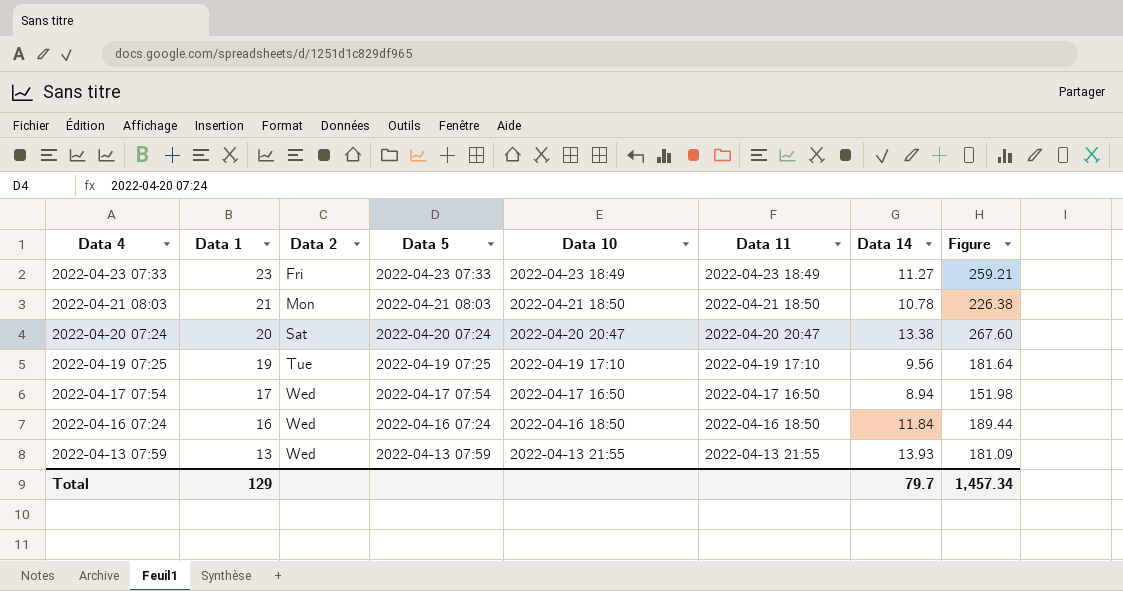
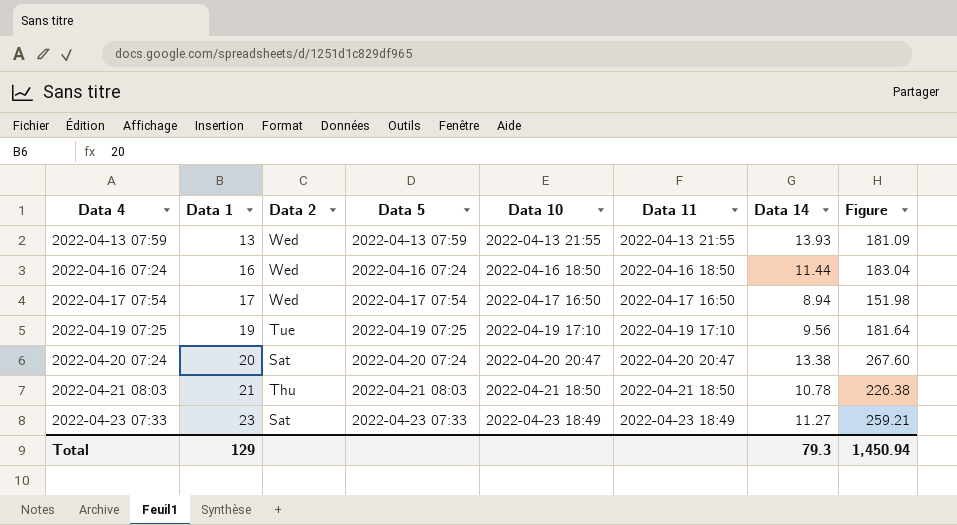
row order: Data 4 descending -> Data 4 ascending
2022-04-16 07:24 | Data 14: 11.84 -> 11.44
2022-04-16 07:24 | Figure: 189.44 -> 183.04
2022-04-21 08:03 | Data 2: Mon -> Thu
2022-04-23 07:33 | Data 2: Fri -> Sat
Total | Data 14: 79.7 -> 79.3
Total | Figure: 1,457.34 -> 1,450.94

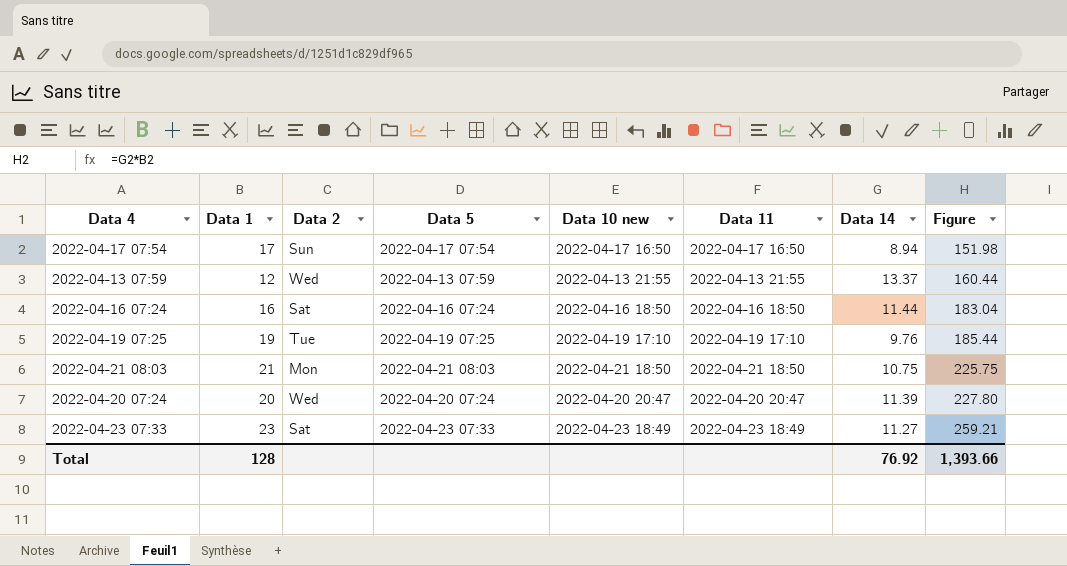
row order: Data 4 ascending -> Figure ascending
column name: Data 10 -> Data 10 new
2022-04-17 07:54 | Data 2: Wed -> Sun
2022-04-13 07:59 | Data 1: 13 -> 12
2022-04-13 07:59 | Data 14: 13.93 -> 13.37
2022-04-13 07:59 | Figure: 181.09 -> 160.44
2022-04-16 07:24 | Data 2: Wed -> Sat
2022-04-19 07:25 | Data 14: 9.56 -> 9.76
2022-04-19 07:25 | Figure: 181.64 -> 185.44
2022-04-21 08:03 | Data 2: Thu -> Mon
2022-04-21 08:03 | Data 14: 10.78 -> 10.75
2022-04-21 08:03 | Figure: 226.38 -> 225.75
2022-04-20 07:24 | Data 2: Sat -> Wed
2022-04-20 07:24 | Data 14: 13.38 -> 11.39
2022-04-20 07:24 | Figure: 267.60 -> 227.80
Total | Data 1: 129 -> 128
Total | Data 14: 79.3 -> 76.92
Total | Figure: 1,450.94 -> 1,393.66

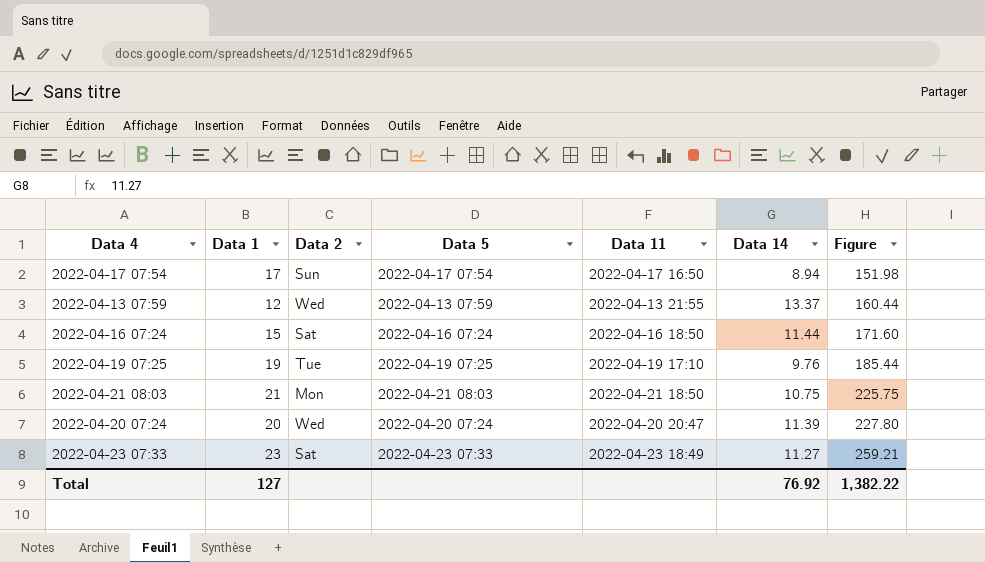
column Data 10 new | position: 5 -> none
2022-04-16 07:24 | Data 1: 16 -> 15
2022-04-16 07:24 | Figure: 183.04 -> 171.60
Total | Data 1: 128 -> 127
Total | Figure: 1,393.66 -> 1,382.22

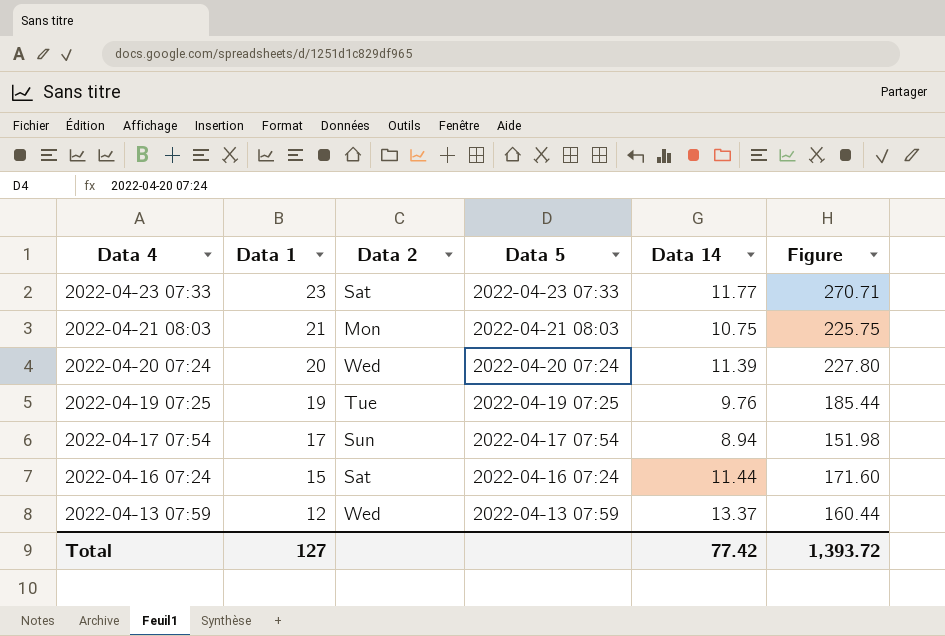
row order: Figure ascending -> Data 4 descending
column Data 11 | position: 5 -> none
2022-04-23 07:33 | Data 14: 11.27 -> 11.77
2022-04-23 07:33 | Figure: 259.21 -> 270.71
Total | Data 14: 76.92 -> 77.42
Total | Figure: 1,382.22 -> 1,393.72

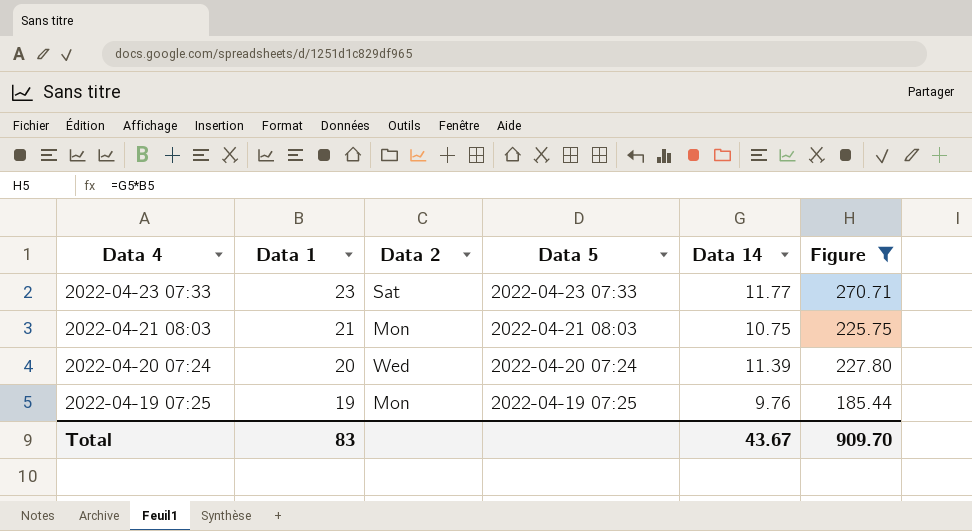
filter: none -> Figure >= 185.44
2022-04-19 07:25 | Data 2: Tue -> Mon
Total | Data 1: 127 -> 83
Total | Data 14: 77.42 -> 43.67
Total | Figure: 1,393.72 -> 909.70

